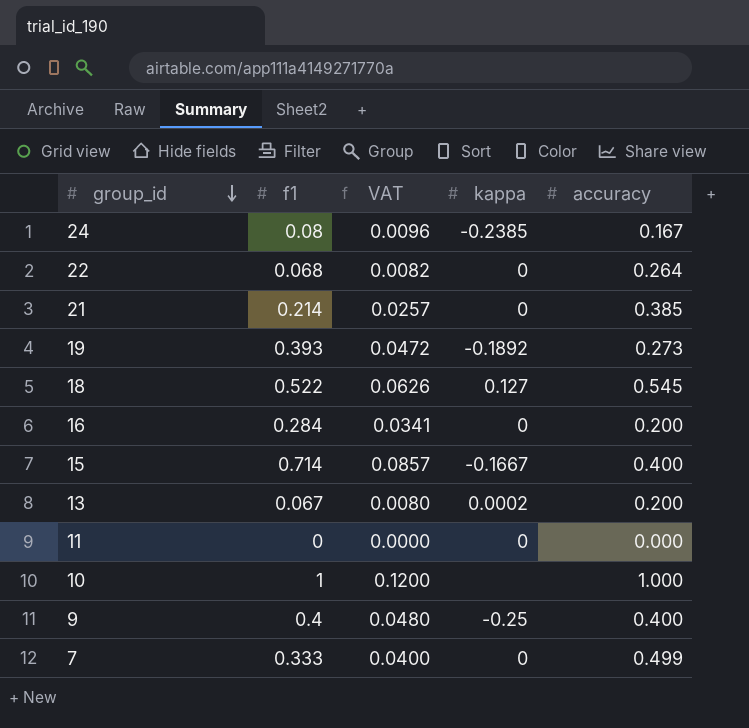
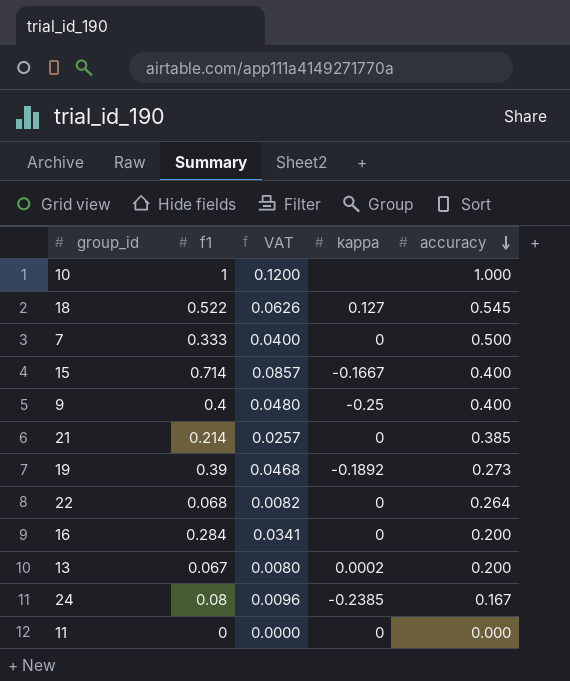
row order: group_id descending -> accuracy descending
7 | accuracy: 0.499 -> 0.500
19 | f1: 0.393 -> 0.39
19 | VAT: 0.0472 -> 0.0468

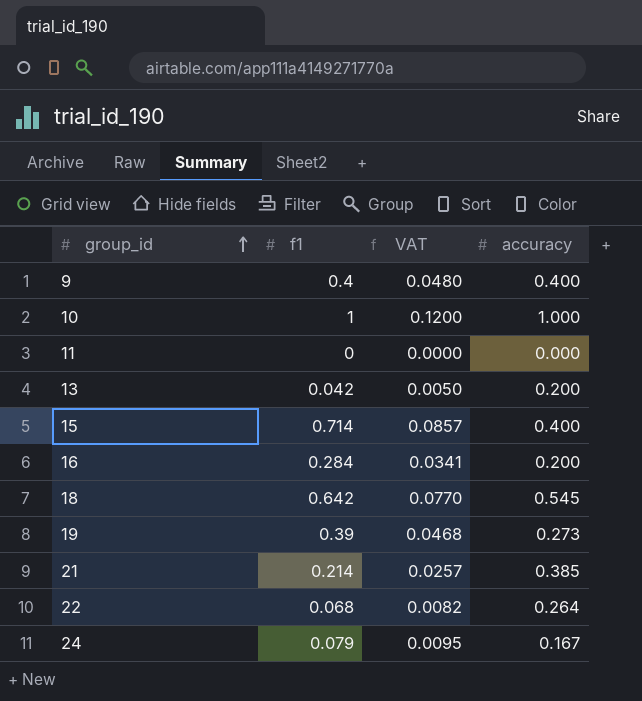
row order: accuracy descending -> group_id ascending
column kappa | position: 4 -> none
row 7: 0.333 | 0.0400 | 0 | 0.500 -> none
13 | f1: 0.067 -> 0.042
13 | VAT: 0.0080 -> 0.0050
18 | f1: 0.522 -> 0.642
18 | VAT: 0.0626 -> 0.0770
24 | f1: 0.08 -> 0.079
24 | VAT: 0.0096 -> 0.0095

